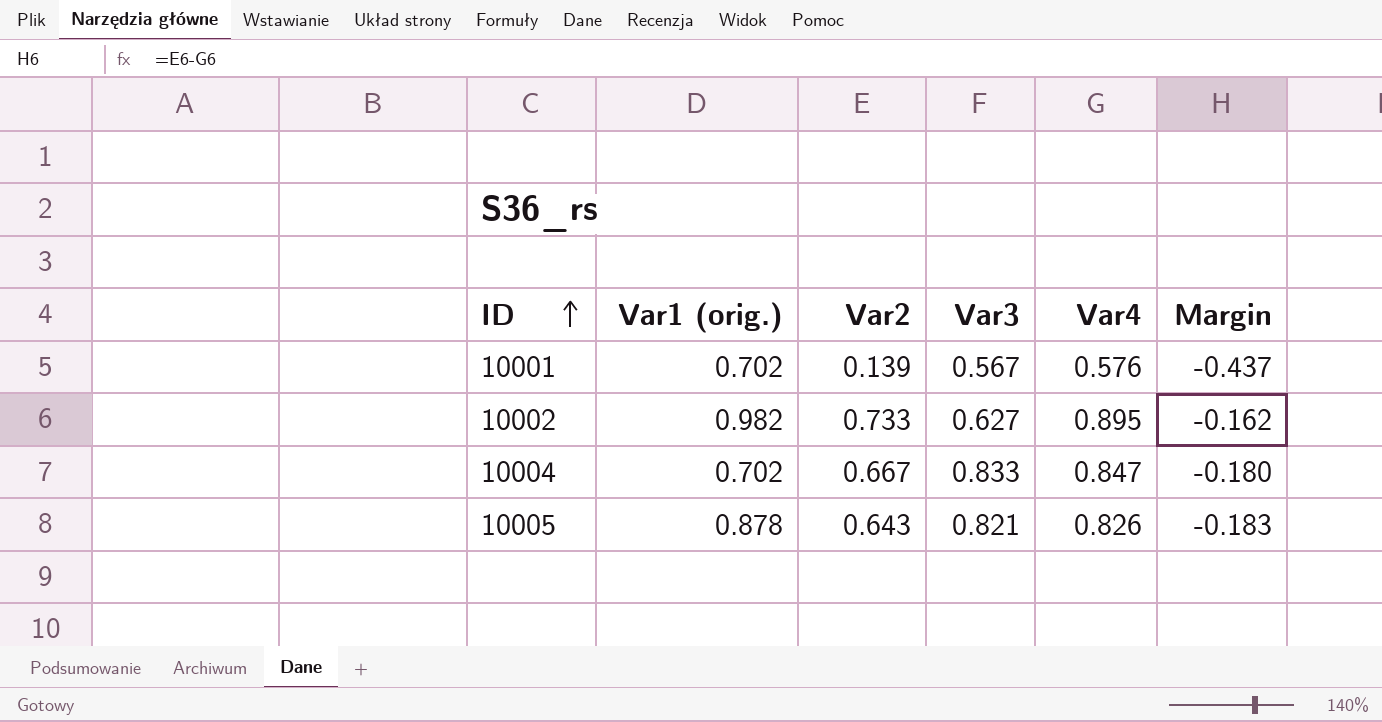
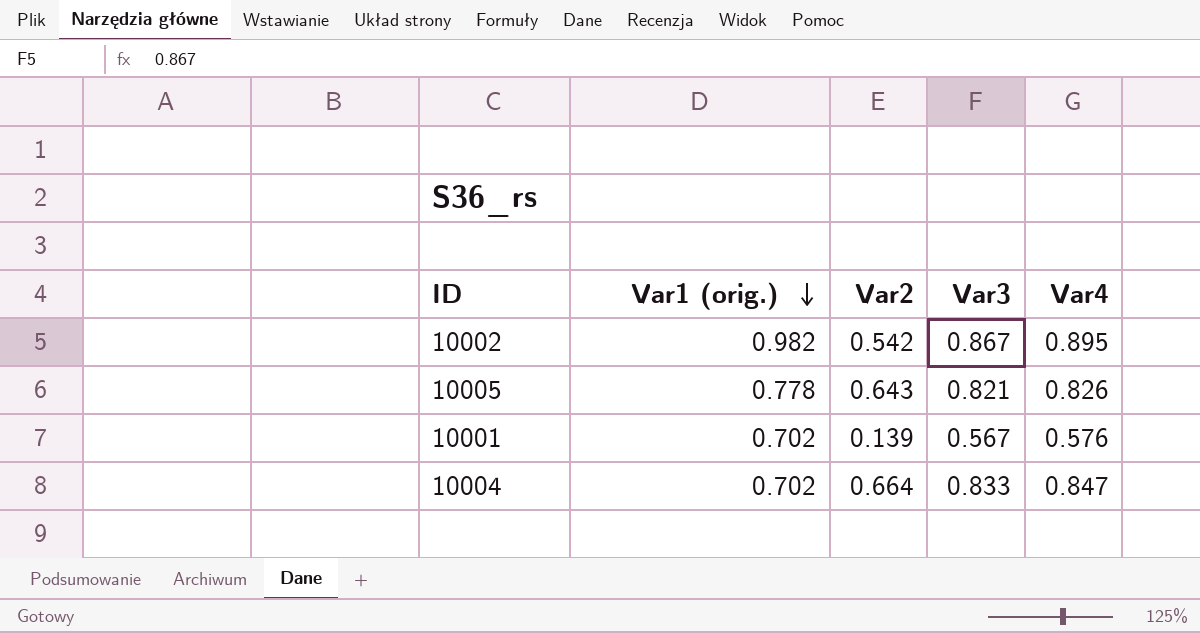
row order: ID ascending -> Var1 (orig.) descending
column Margin | formula: [Var2] - [Var4] -> none
10002 | Var2: 0.733 -> 0.542
10002 | Var3: 0.627 -> 0.867
10005 | Var1 (orig.): 0.878 -> 0.778
10004 | Var2: 0.667 -> 0.664

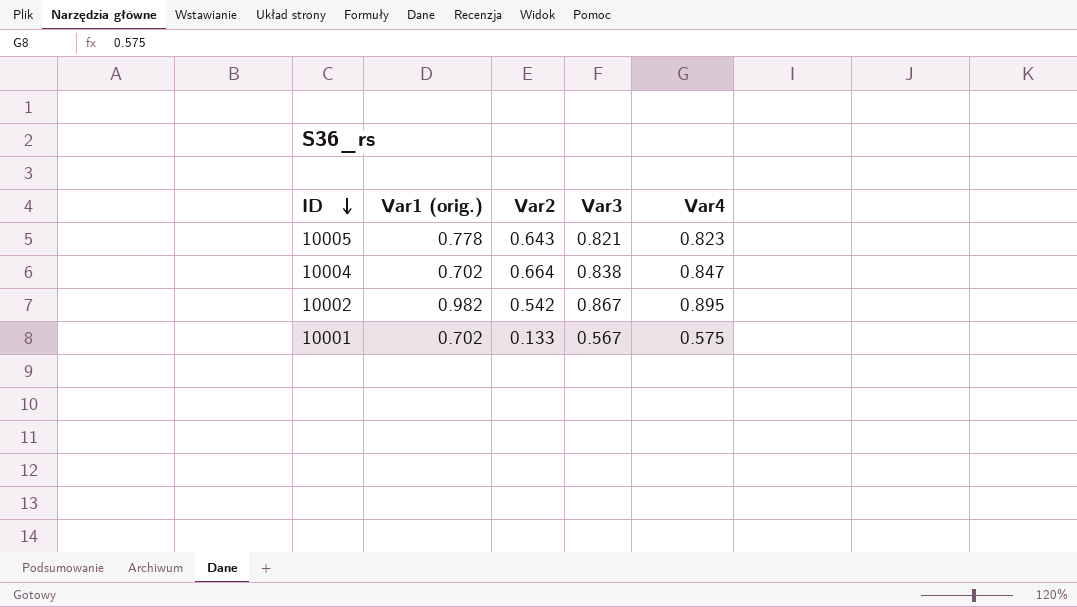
row order: Var1 (orig.) descending -> ID descending
10005 | Var4: 0.826 -> 0.823
10004 | Var3: 0.833 -> 0.838
10001 | Var2: 0.139 -> 0.133
10001 | Var4: 0.576 -> 0.575

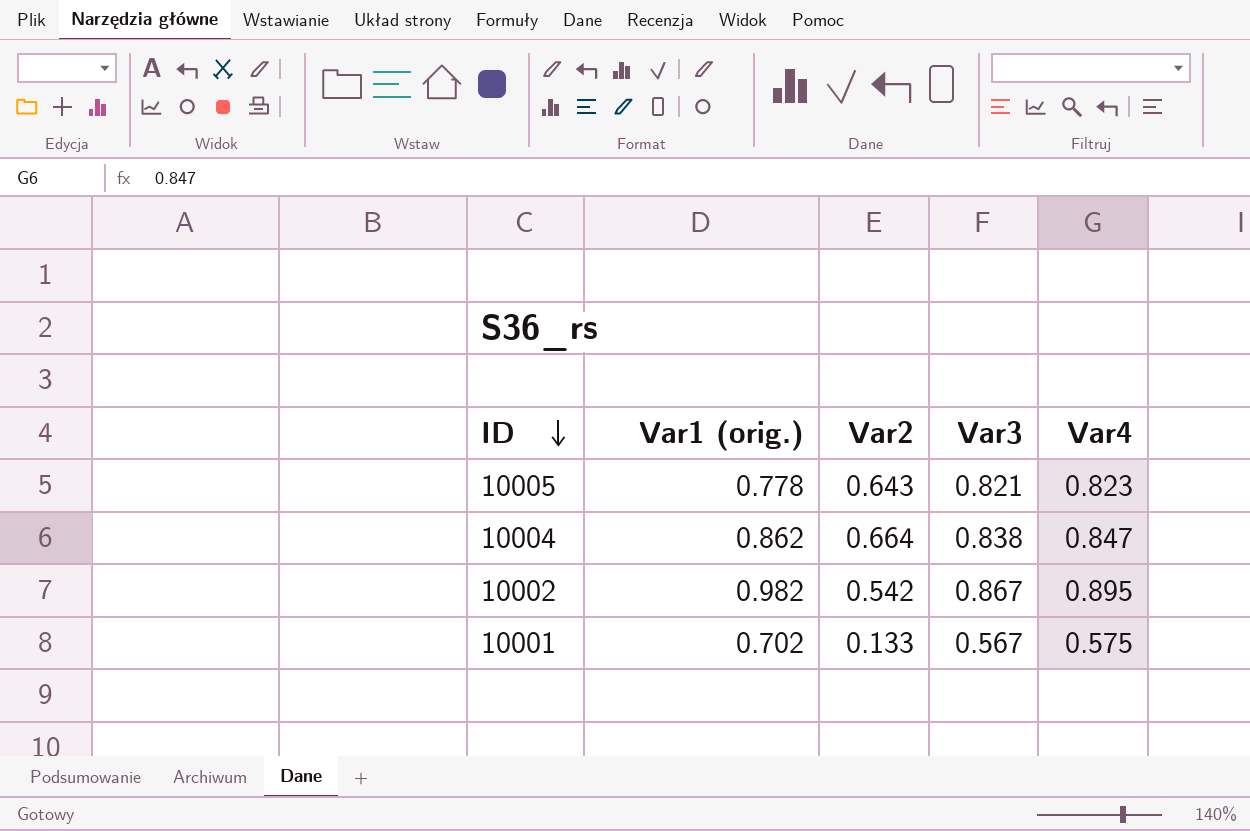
10004 | Var1 (orig.): 0.702 -> 0.862

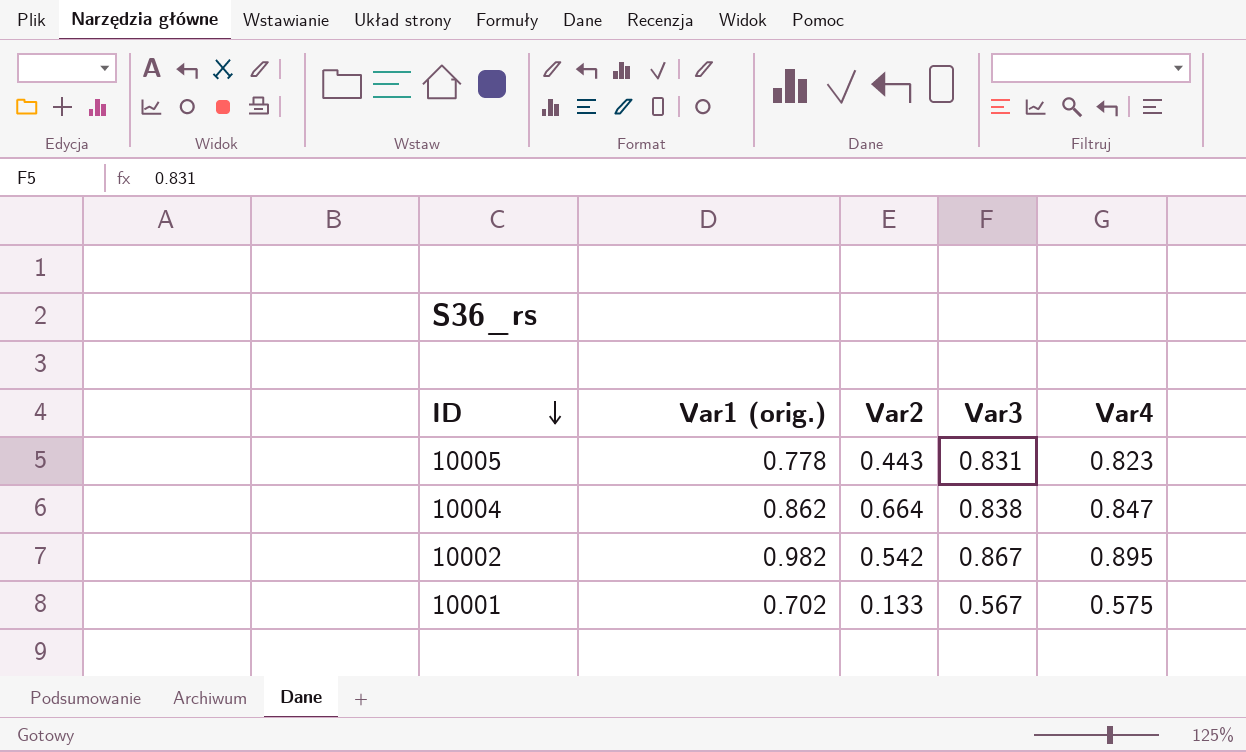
10005 | Var2: 0.643 -> 0.443
10005 | Var3: 0.821 -> 0.831

